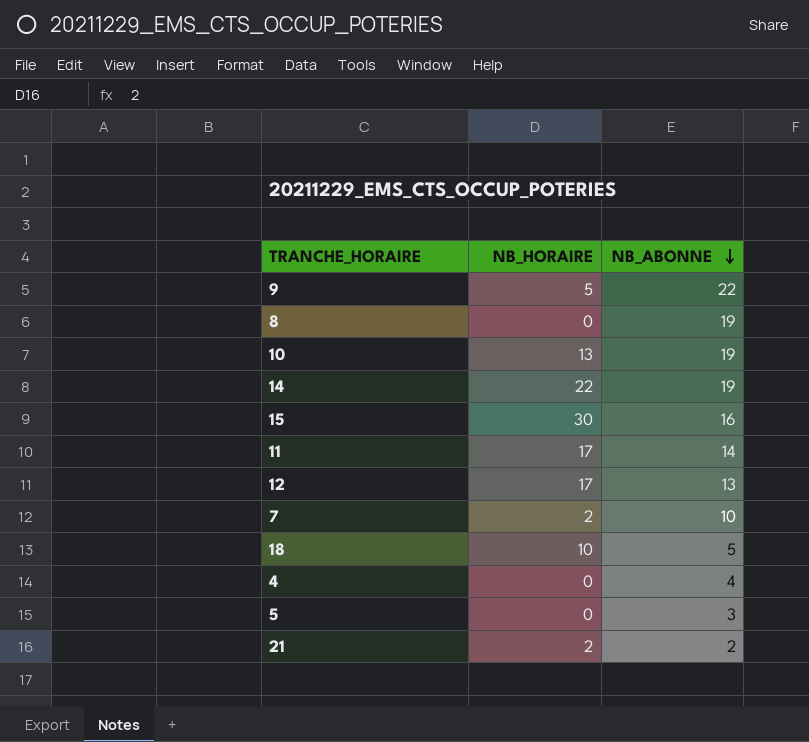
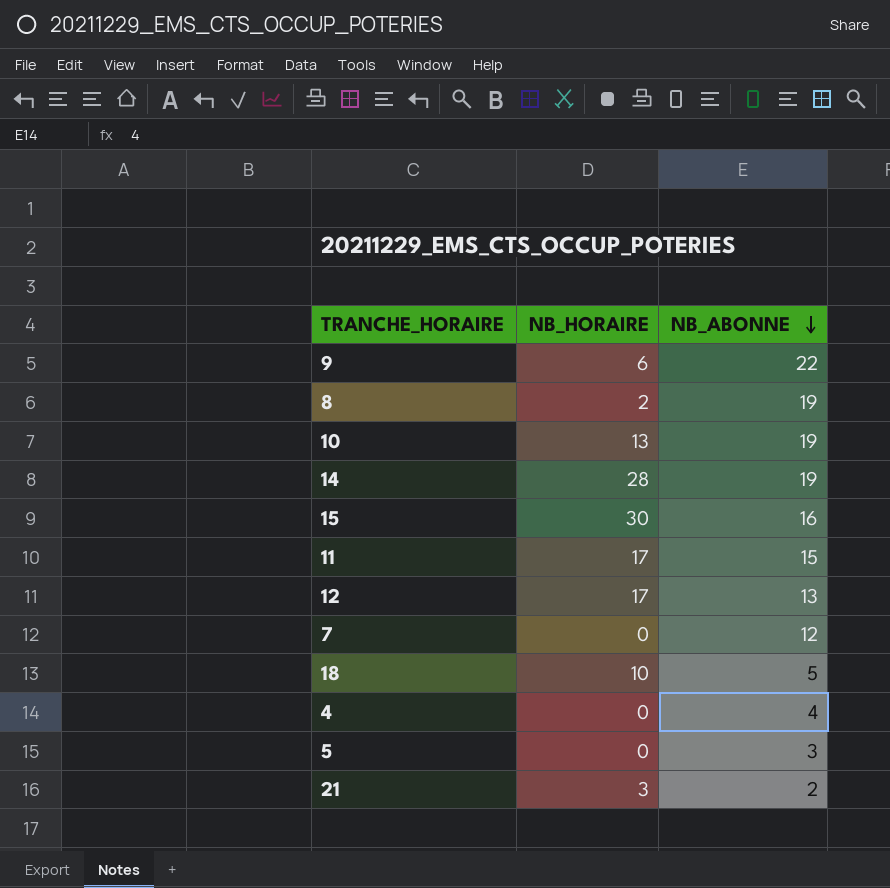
9 | NB_HORAIRE: 5 -> 6
8 | NB_HORAIRE: 0 -> 2
14 | NB_HORAIRE: 22 -> 28
11 | NB_ABONNE: 14 -> 15
7 | NB_HORAIRE: 2 -> 0
7 | NB_ABONNE: 10 -> 12
21 | NB_HORAIRE: 2 -> 3

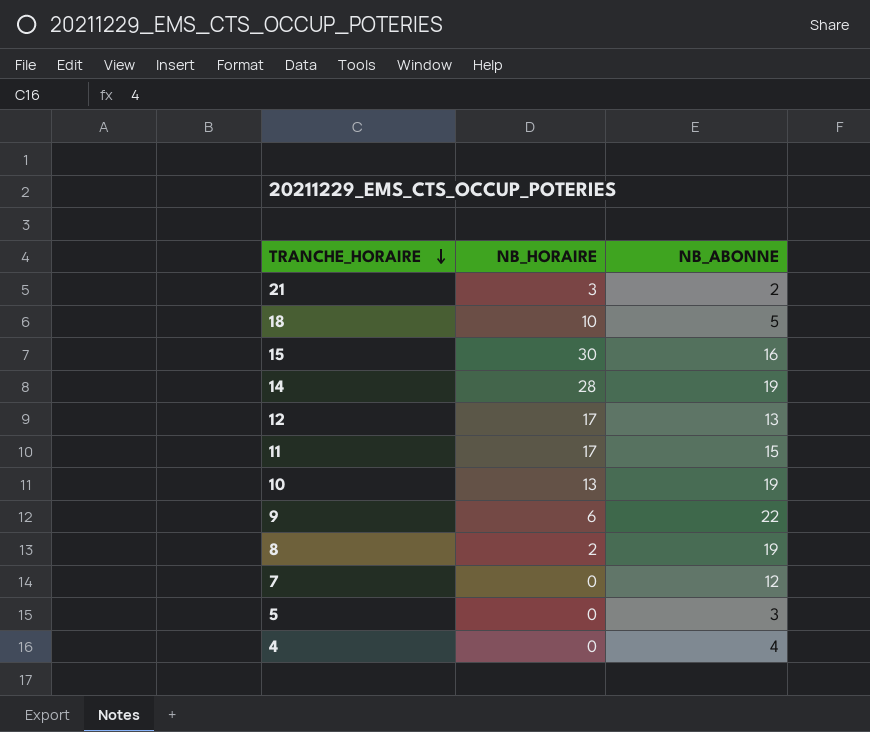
row order: NB_ABONNE descending -> TRANCHE_HORAIRE descending

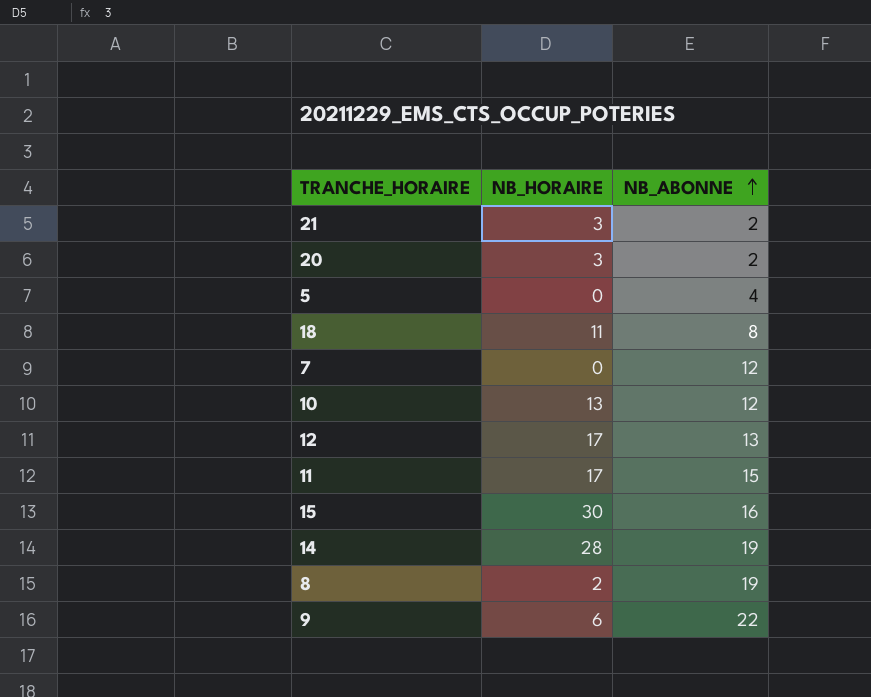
row order: TRANCHE_HORAIRE descending -> NB_ABONNE ascending
row 4: 0 | 4 -> none
row 20: none -> 3 | 2
5 | NB_ABONNE: 3 -> 4
18 | NB_HORAIRE: 10 -> 11
18 | NB_ABONNE: 5 -> 8
10 | NB_ABONNE: 19 -> 12

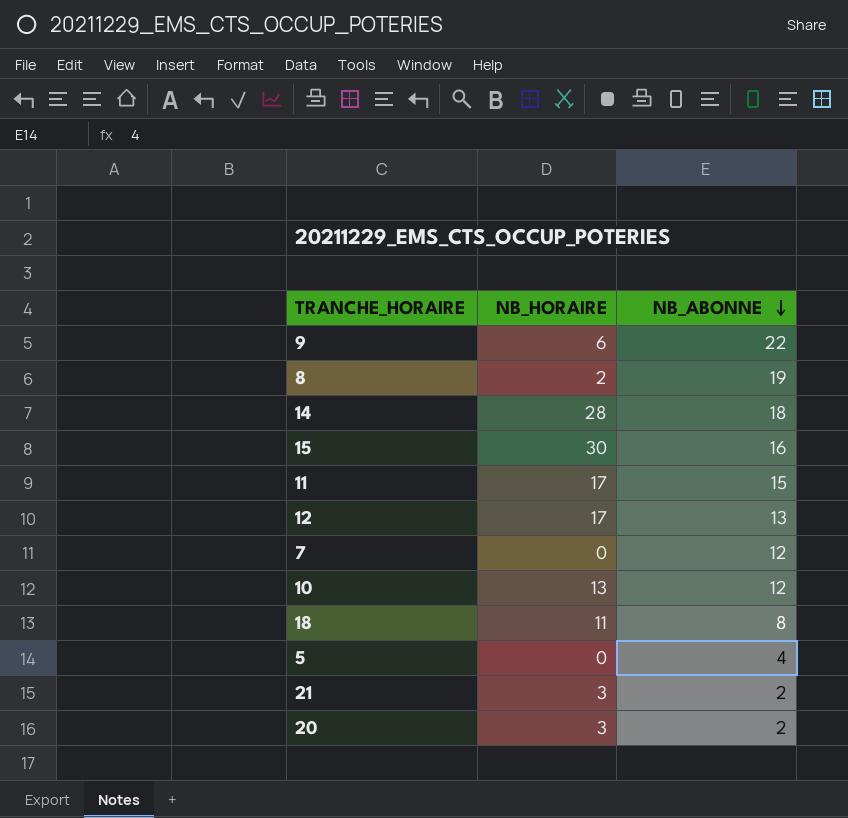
row order: NB_ABONNE ascending -> NB_ABONNE descending
14 | NB_ABONNE: 19 -> 18

